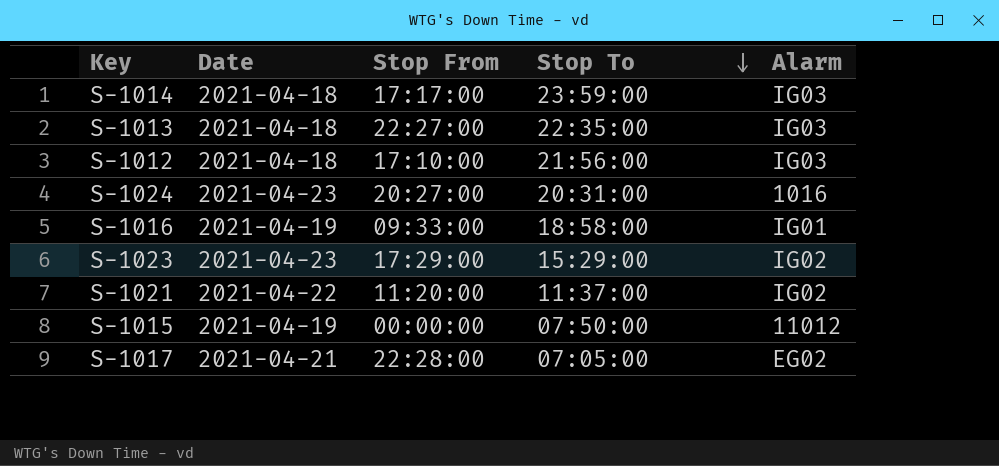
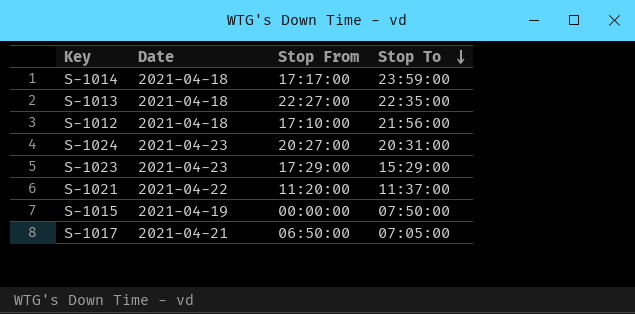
column Alarm | position: 5 -> none
row S-1016: 2021-04-19 | 09:33:00 | 18:58:00 | IG01 -> none
S-1017 | Stop From: 22:28:00 -> 06:50:00

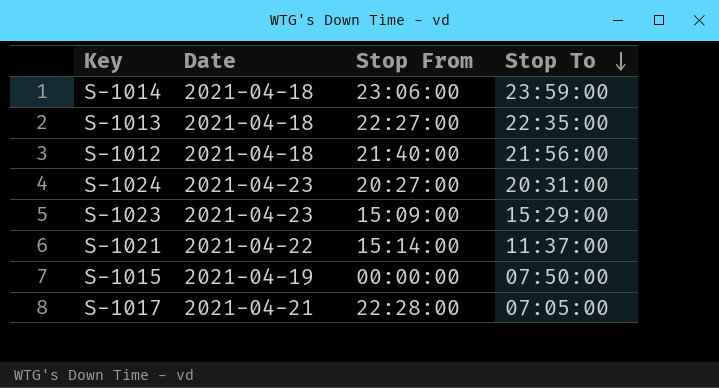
S-1014 | Stop From: 17:17:00 -> 23:06:00
S-1012 | Stop From: 17:10:00 -> 21:40:00
S-1023 | Stop From: 17:29:00 -> 15:09:00
S-1021 | Stop From: 11:20:00 -> 15:14:00
S-1017 | Stop From: 06:50:00 -> 22:28:00

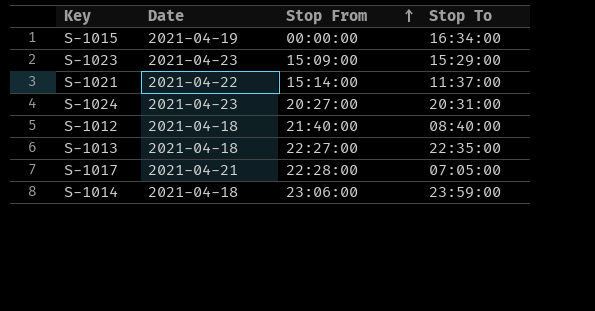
row order: Stop To descending -> Stop From ascending
S-1015 | Stop To: 07:50:00 -> 16:34:00
S-1012 | Stop To: 21:56:00 -> 08:40:00

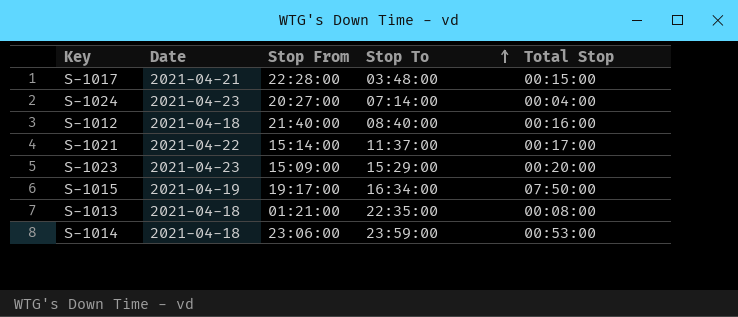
row order: Stop From ascending -> Stop To ascending
column Total Stop | position: none -> 5
S-1017 | Stop To: 07:05:00 -> 03:48:00
S-1024 | Stop To: 20:31:00 -> 07:14:00
S-1015 | Stop From: 00:00:00 -> 19:17:00
S-1013 | Stop From: 22:27:00 -> 01:21:00

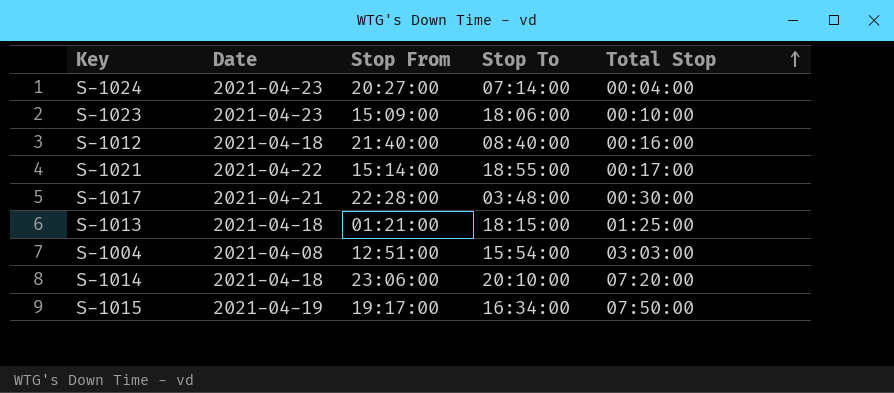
row order: Stop To ascending -> Total Stop ascending
S-1023 | Stop To: 15:29:00 -> 18:06:00
S-1023 | Total Stop: 00:20:00 -> 00:10:00
S-1021 | Stop To: 11:37:00 -> 18:55:00
S-1017 | Total Stop: 00:15:00 -> 00:30:00
S-1013 | Stop To: 22:35:00 -> 18:15:00
S-1013 | Total Stop: 00:08:00 -> 01:25:00
row S-1004: none -> 2021-04-08 | 12:51:00 | 15:54:00 | 03:03:00
S-1014 | Stop To: 23:59:00 -> 20:10:00
S-1014 | Total Stop: 00:53:00 -> 07:20:00

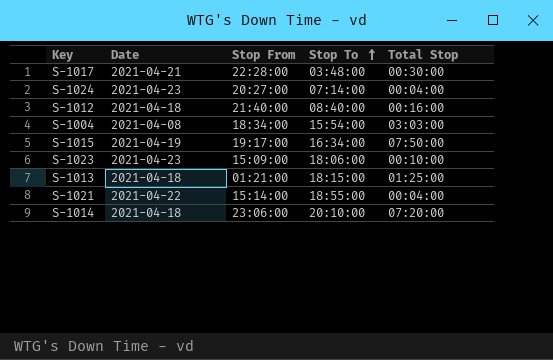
row order: Total Stop ascending -> Stop To ascending
S-1004 | Stop From: 12:51:00 -> 18:34:00
S-1021 | Total Stop: 00:17:00 -> 00:04:00

